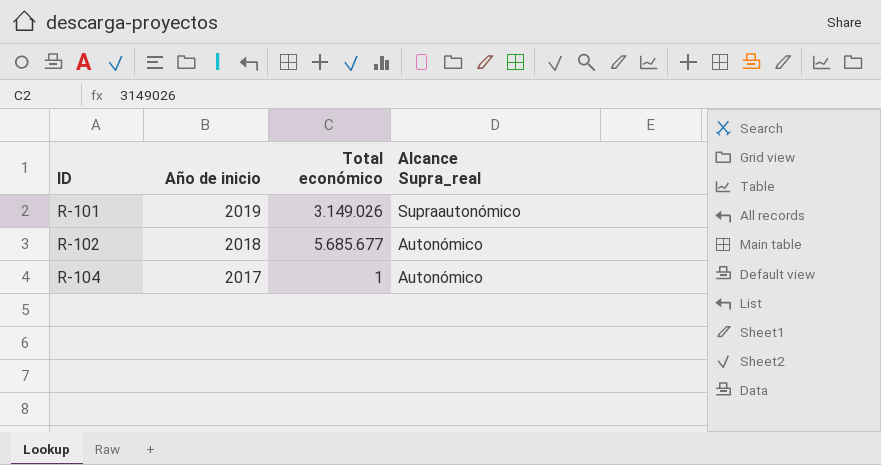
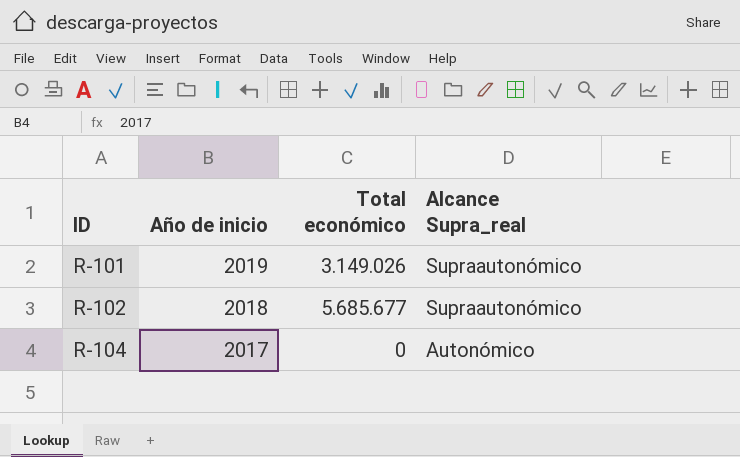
R-102 | Alcance Supra_real: Autonómico -> Supraautonómico
R-104 | Total económico: 1 -> 0

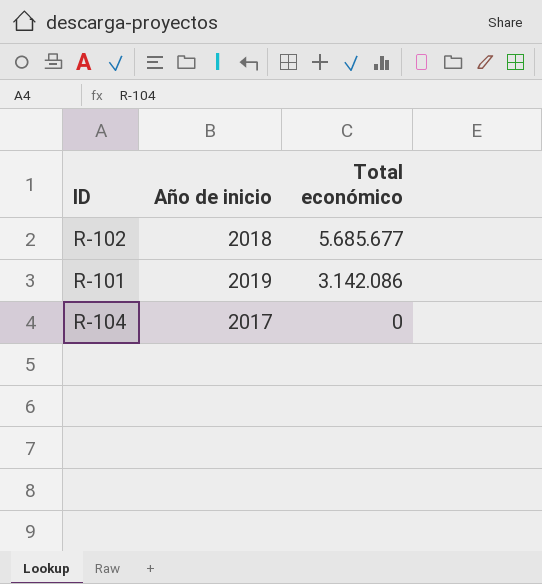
row order: ID ascending -> Total económico descending
column Alcance Supra_real | position: 4 -> none
R-101 | Total económico: 3.149.026 -> 3.142.086

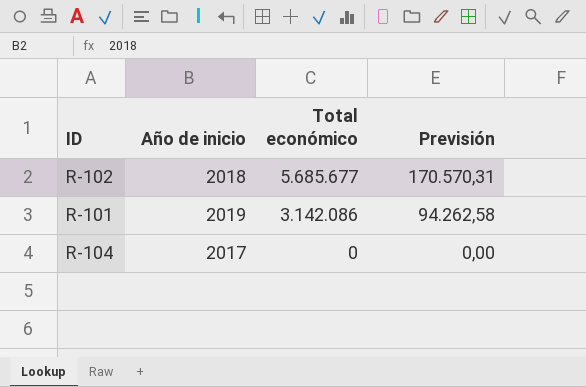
column Previsión | formula: none -> [Total económico] * 0,03

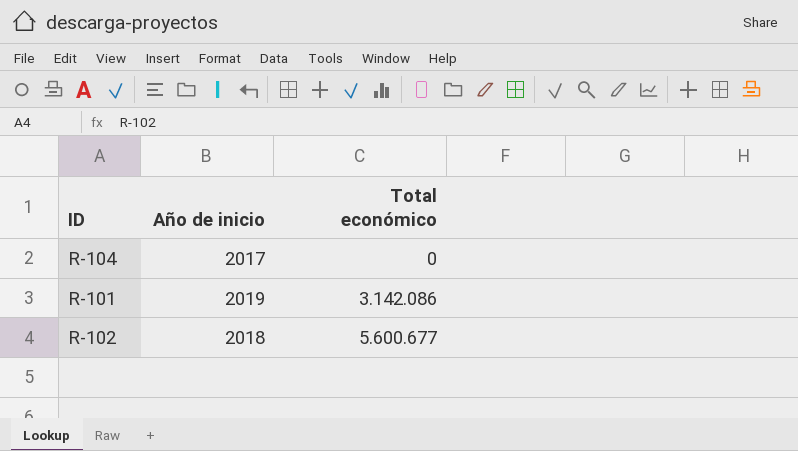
row order: Total económico descending -> Total económico ascending
column Previsión | formula: [Total económico] * 0,03 -> none
R-102 | Total económico: 5.685.677 -> 5.600.677

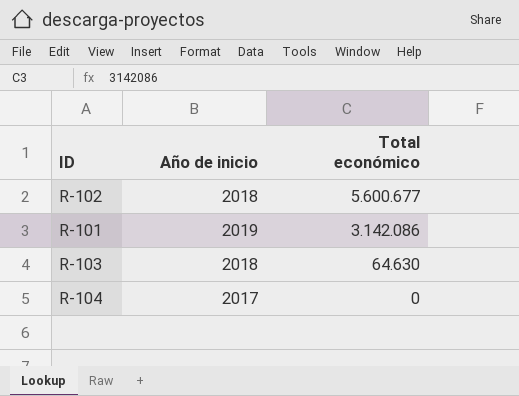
row order: Total económico ascending -> Total económico descending
row R-103: none -> 2018 | 64.630

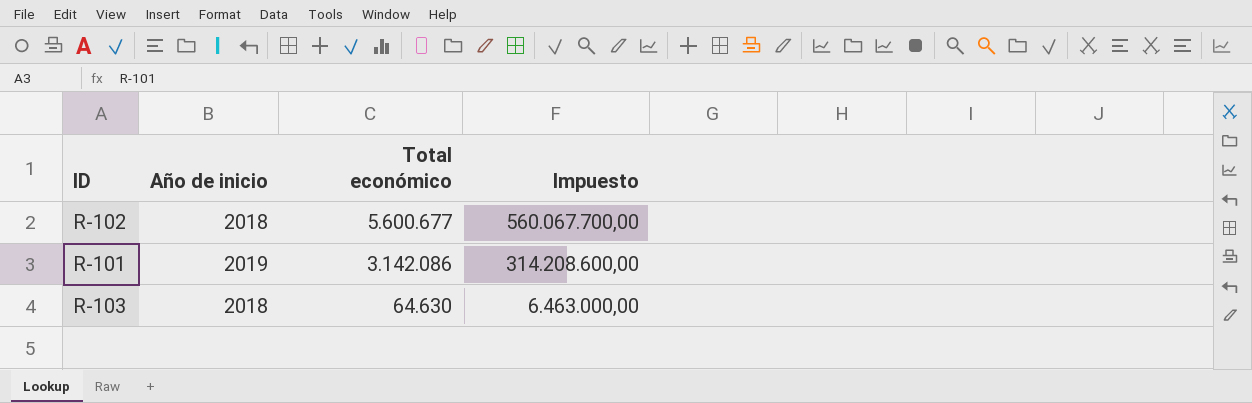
column Impuesto | formula: none -> [Total económico] * 100
row R-104: 2017 | 0 -> none

